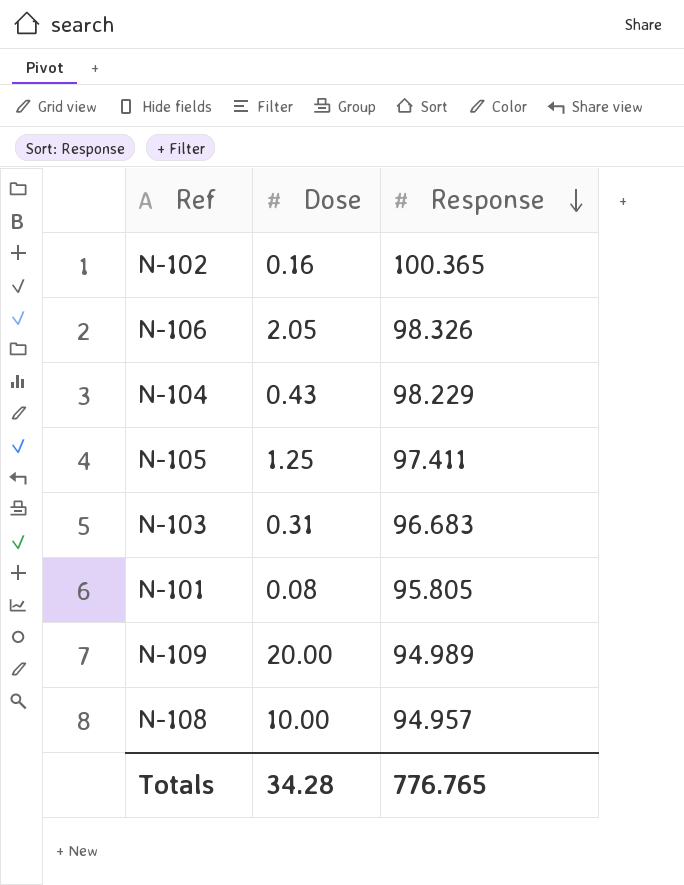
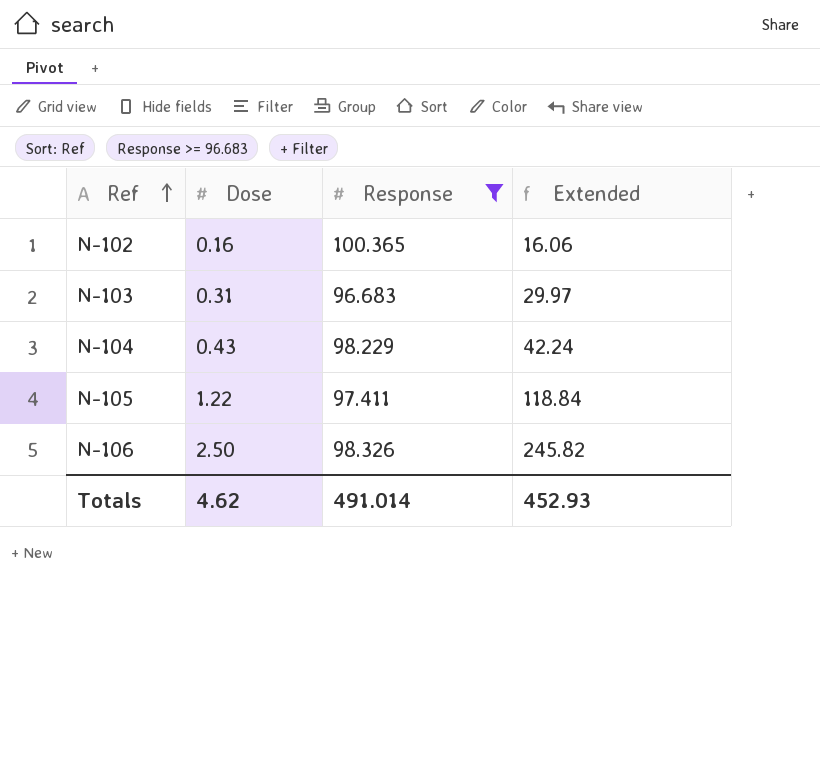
filter: none -> Response >= 96.683
row order: Response descending -> Ref ascending
column Extended | formula: none -> [Dose] * [Response]
N-105 | Dose: 1.25 -> 1.22
N-106 | Dose: 2.05 -> 2.50
Totals | Dose: 34.28 -> 4.62
Totals | Response: 776.765 -> 491.014

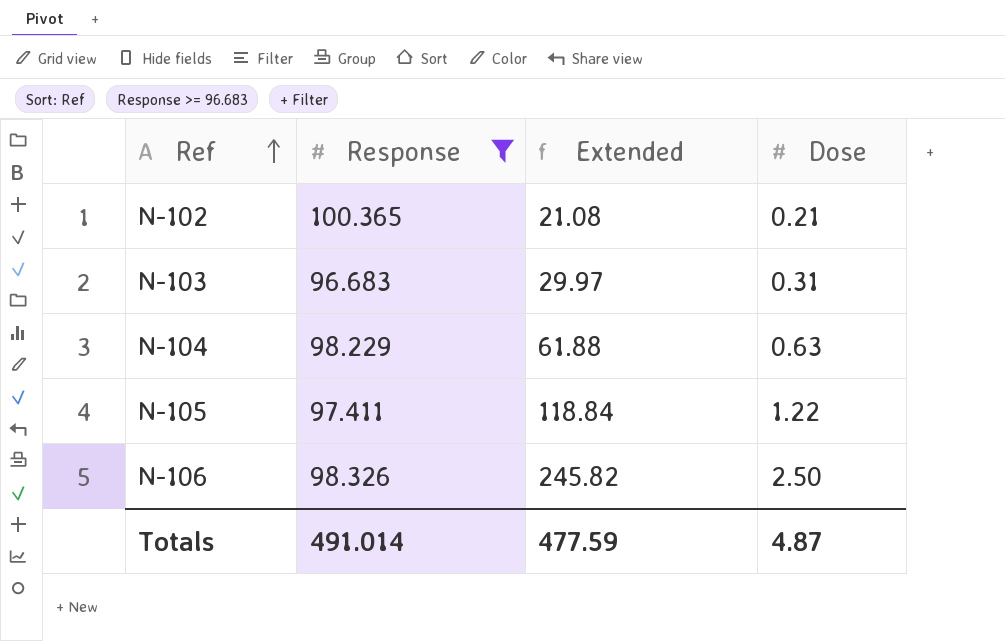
column Dose | position: 2 -> 4
N-102 | Extended: 16.06 -> 21.08
N-102 | Dose: 0.16 -> 0.21
N-104 | Extended: 42.24 -> 61.88
N-104 | Dose: 0.43 -> 0.63
Totals | Extended: 452.93 -> 477.59
Totals | Dose: 4.62 -> 4.87

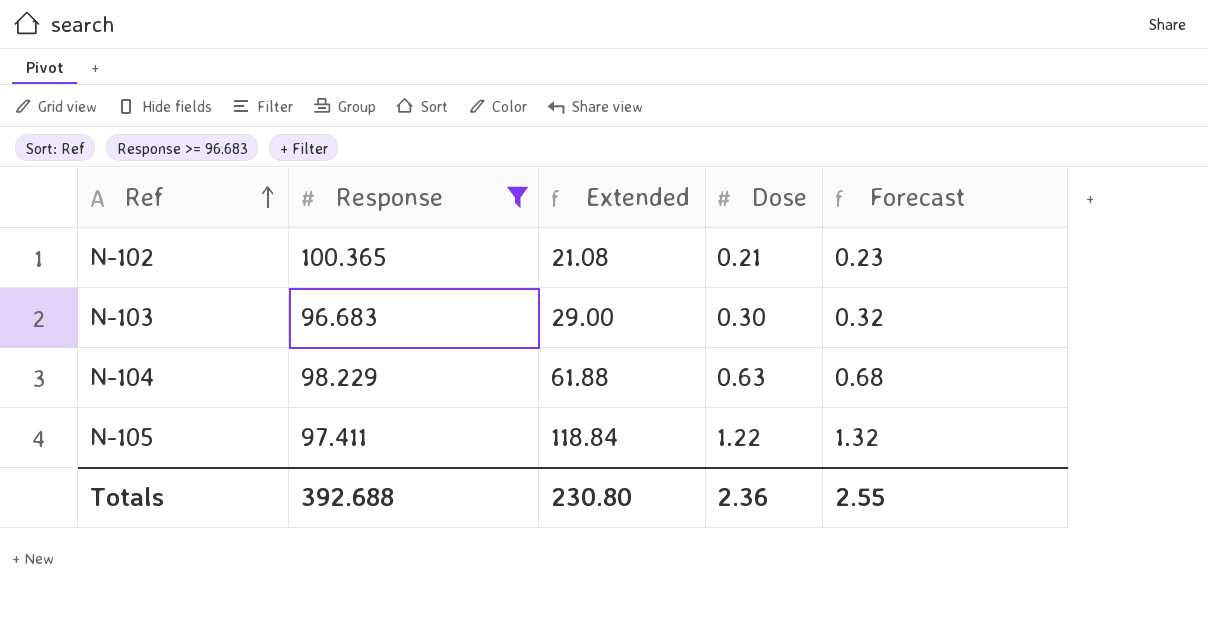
column Forecast | formula: none -> [Dose] * 1.08
row N-106: 98.326 | 245.82 | 2.50 -> none
N-103 | Extended: 29.97 -> 29.00
N-103 | Dose: 0.31 -> 0.30
Totals | Response: 491.014 -> 392.688
Totals | Extended: 477.59 -> 230.80
Totals | Dose: 4.87 -> 2.36

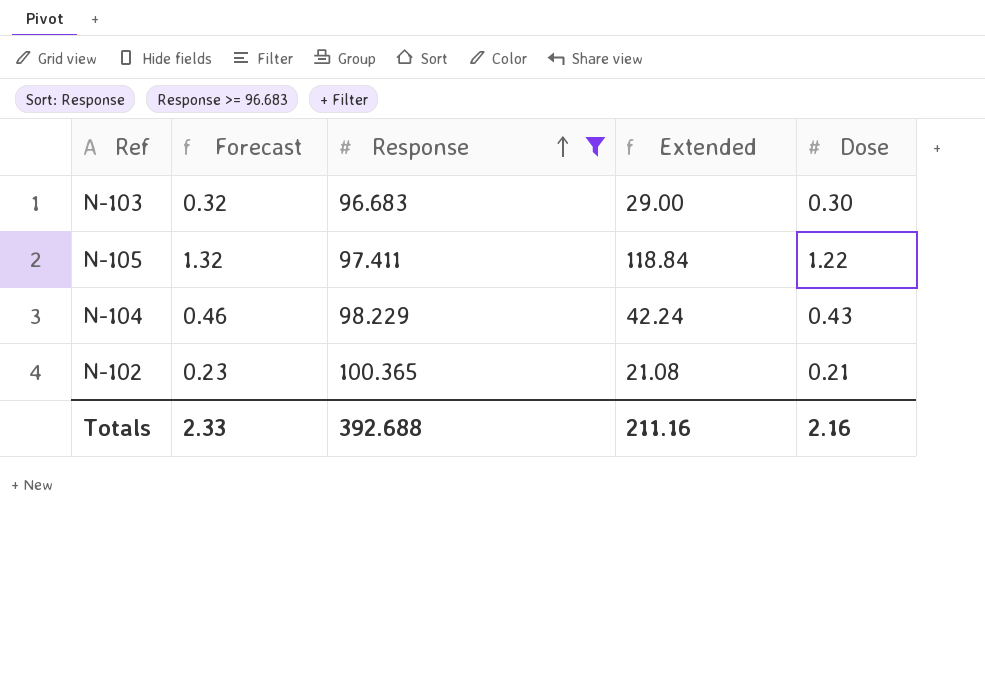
row order: Ref ascending -> Response ascending
column Forecast | position: 5 -> 2
N-104 | Forecast: 0.68 -> 0.46
N-104 | Extended: 61.88 -> 42.24
N-104 | Dose: 0.63 -> 0.43
Totals | Forecast: 2.55 -> 2.33
Totals | Extended: 230.80 -> 211.16
Totals | Dose: 2.36 -> 2.16

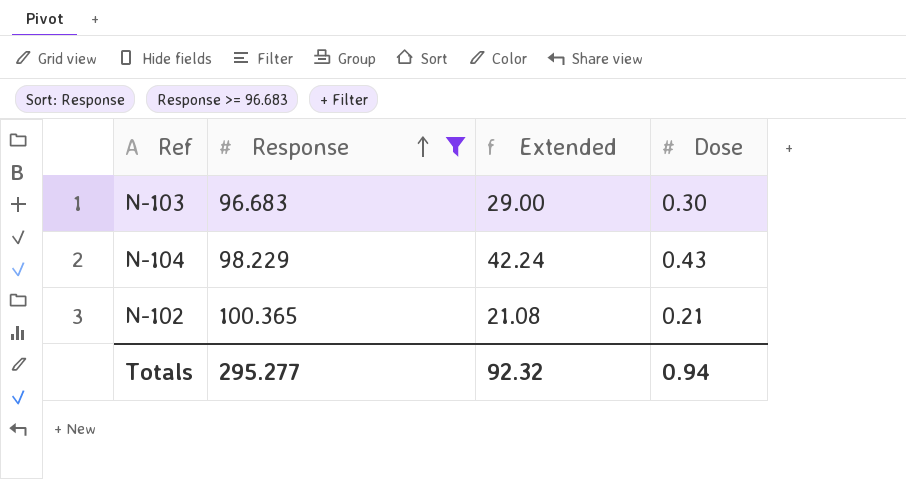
column Forecast | formula: [Dose] * 1.08 -> none
row N-105: 1.32 | 97.411 | 118.84 | 1.22 -> none
Totals | Response: 392.688 -> 295.277
Totals | Extended: 211.16 -> 92.32
Totals | Dose: 2.16 -> 0.94

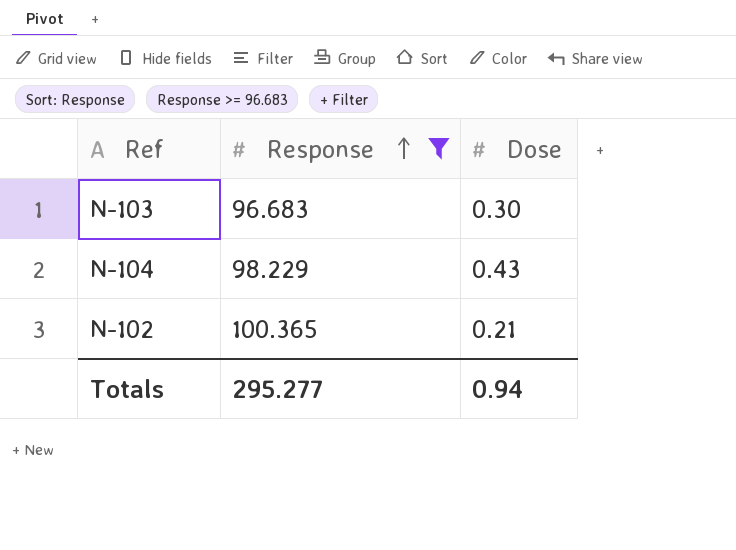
column Extended | formula: [Response] * [Dose] -> none

